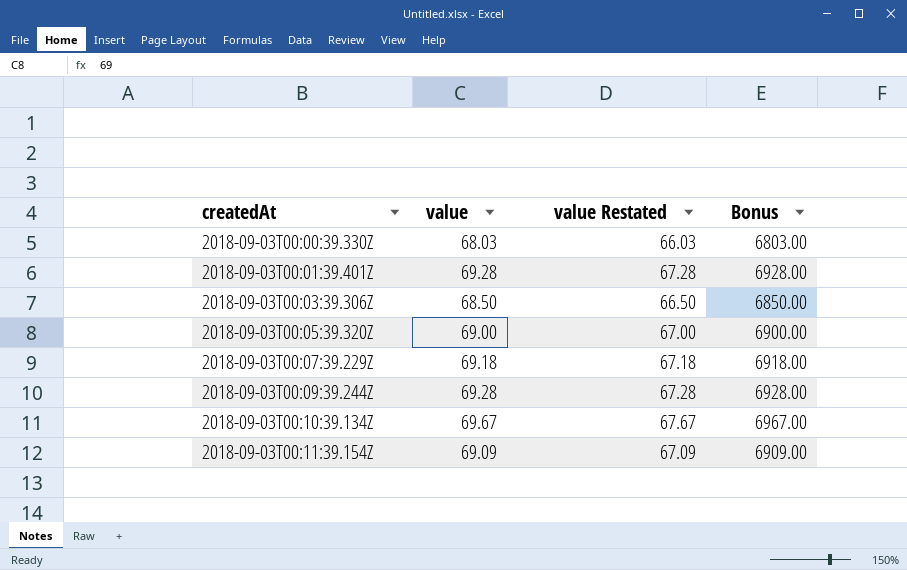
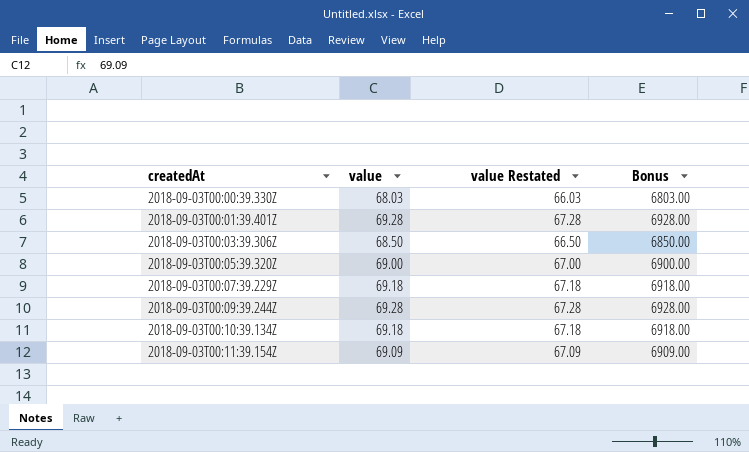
2018-09-03T00:10:39.134Z | value: 69.67 -> 69.18
2018-09-03T00:10:39.134Z | value Restated: 67.67 -> 67.18
2018-09-03T00:10:39.134Z | Bonus: 6967.00 -> 6918.00

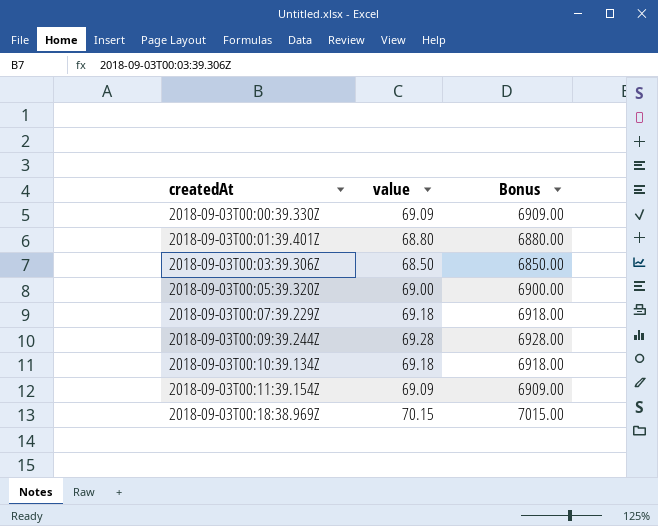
column value Restated | formula: [value] - 2 -> none
2018-09-03T00:00:39.330Z | value: 68.03 -> 69.09
2018-09-03T00:00:39.330Z | Bonus: 6803.00 -> 6909.00
2018-09-03T00:01:39.401Z | value: 69.28 -> 68.80
2018-09-03T00:01:39.401Z | Bonus: 6928.00 -> 6880.00
row 2018-09-03T00:18:38.969Z: none -> 70.15 | 7015.00

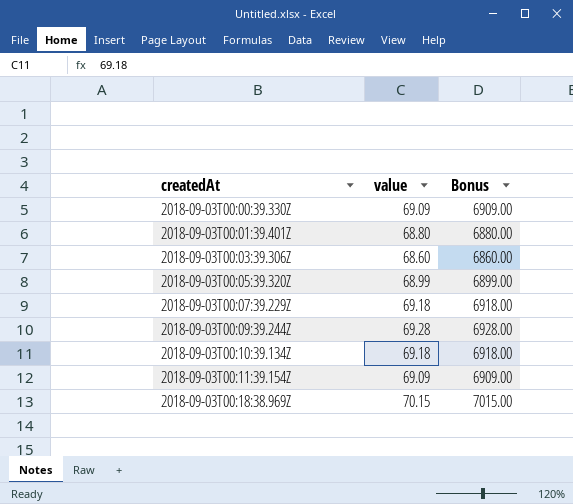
2018-09-03T00:03:39.306Z | value: 68.50 -> 68.60
2018-09-03T00:03:39.306Z | Bonus: 6850.00 -> 6860.00
2018-09-03T00:05:39.320Z | value: 69.00 -> 68.99
2018-09-03T00:05:39.320Z | Bonus: 6900.00 -> 6899.00

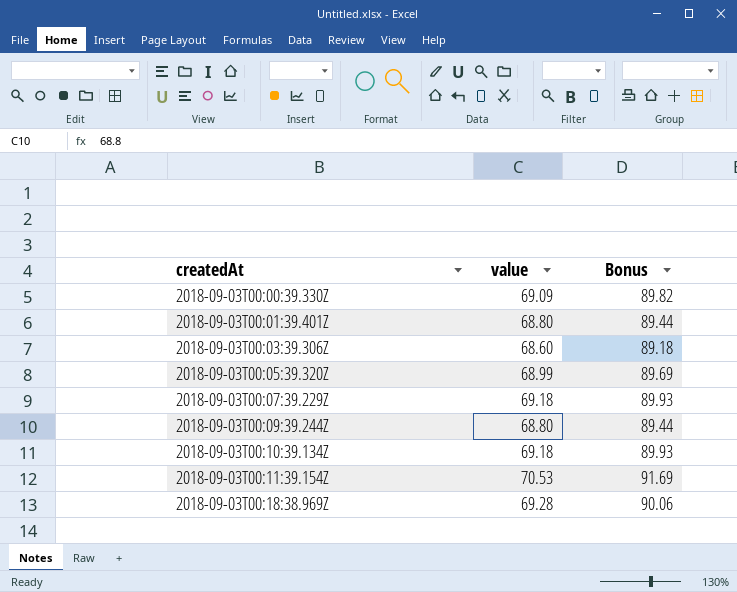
column Bonus | formula: [value] * 100 -> [value] * 1.3
2018-09-03T00:09:39.244Z | value: 69.28 -> 68.80
2018-09-03T00:11:39.154Z | value: 69.09 -> 70.53
2018-09-03T00:18:38.969Z | value: 70.15 -> 69.28

